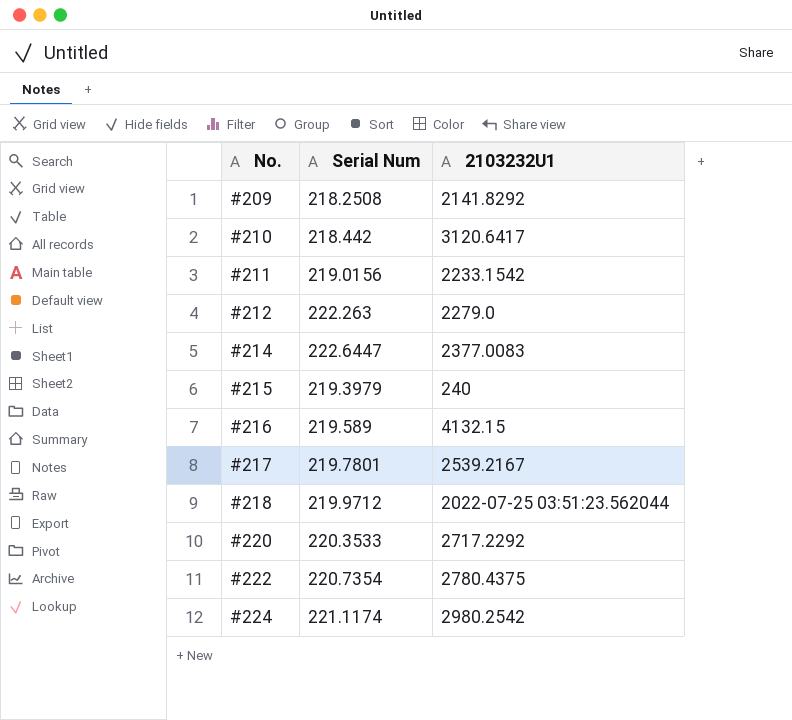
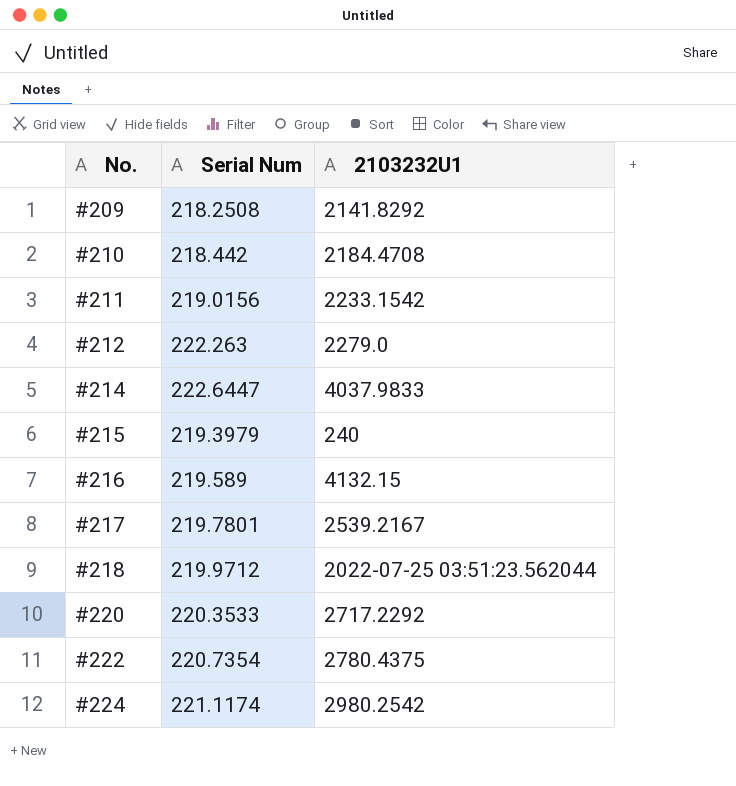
#210 | 2103232U1: 3120.6417 -> 2184.4708
#214 | 2103232U1: 2377.0083 -> 4037.9833

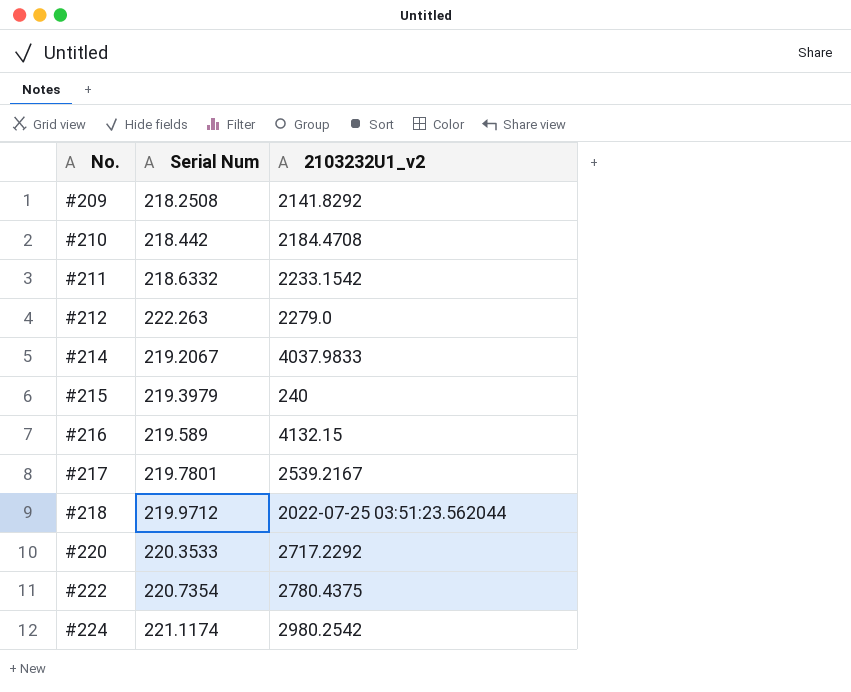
column name: 2103232U1 -> 2103232U1_v2
#211 | Serial Num: 219.0156 -> 218.6332
#214 | Serial Num: 222.6447 -> 219.2067

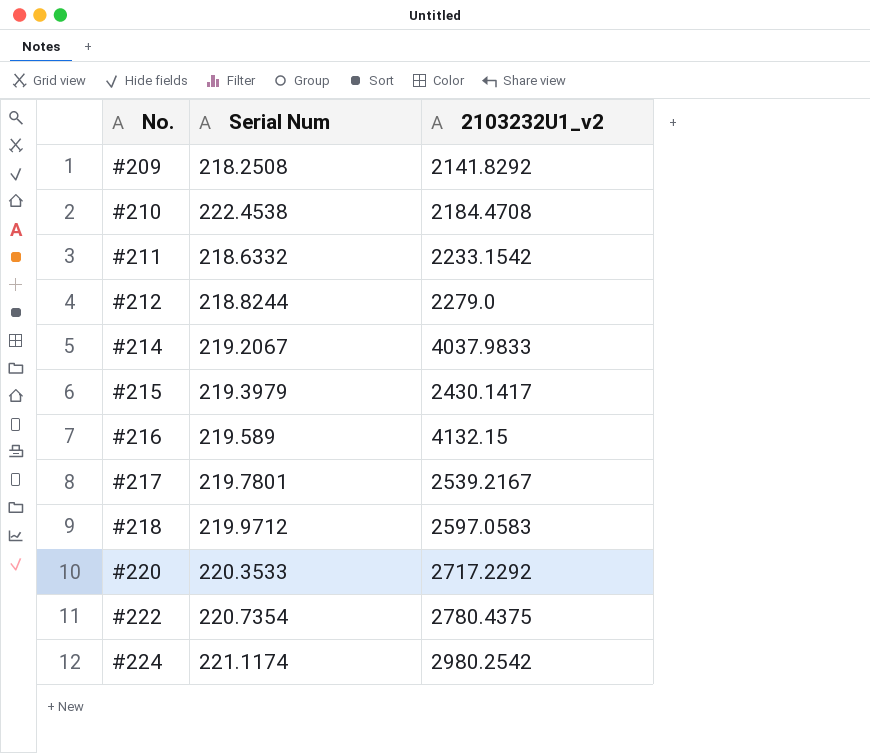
#210 | Serial Num: 218.442 -> 222.4538
#212 | Serial Num: 222.263 -> 218.8244
#215 | 2103232U1_v2: 240 -> 2430.1417
#218 | 2103232U1_v2: 2022-07-25 03:51:23.562044 -> 2597.0583

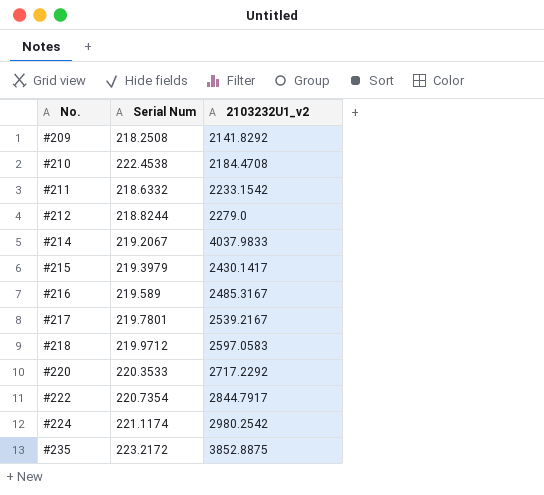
#216 | 2103232U1_v2: 4132.15 -> 2485.3167
#222 | 2103232U1_v2: 2780.4375 -> 2844.7917
row #235: none -> 223.2172 | 3852.8875

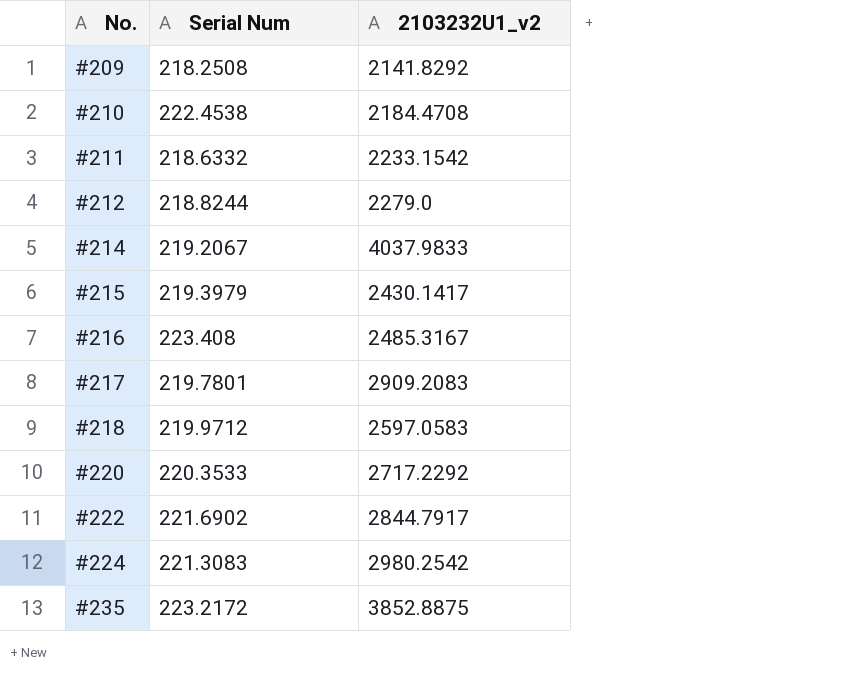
#216 | Serial Num: 219.589 -> 223.408
#217 | 2103232U1_v2: 2539.2167 -> 2909.2083
#222 | Serial Num: 220.7354 -> 221.6902
#224 | Serial Num: 221.1174 -> 221.3083

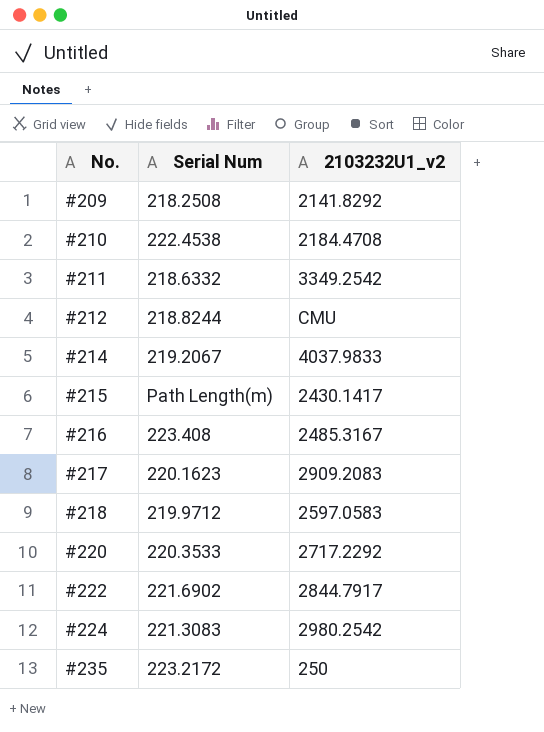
#211 | 2103232U1_v2: 2233.1542 -> 3349.2542
#212 | 2103232U1_v2: 2279.0 -> CMU
#215 | Serial Num: 219.3979 -> Path Length(m)
#217 | Serial Num: 219.7801 -> 220.1623
#235 | 2103232U1_v2: 3852.8875 -> 250

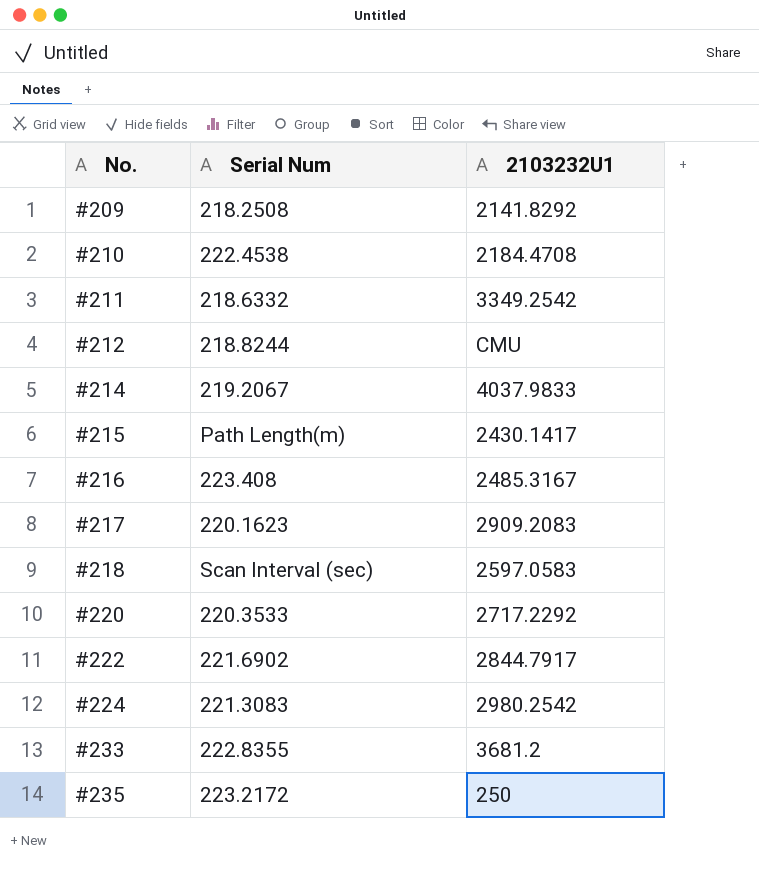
column name: 2103232U1_v2 -> 2103232U1
#218 | Serial Num: 219.9712 -> Scan Interval (sec)
row #233: none -> 222.8355 | 3681.2

